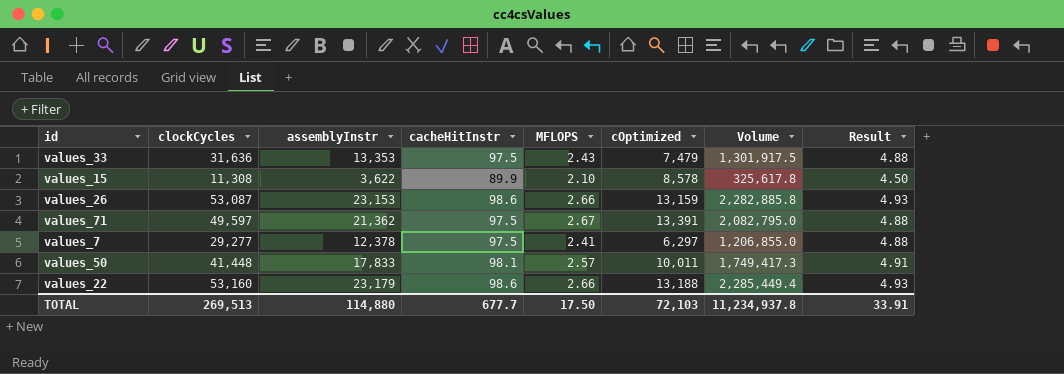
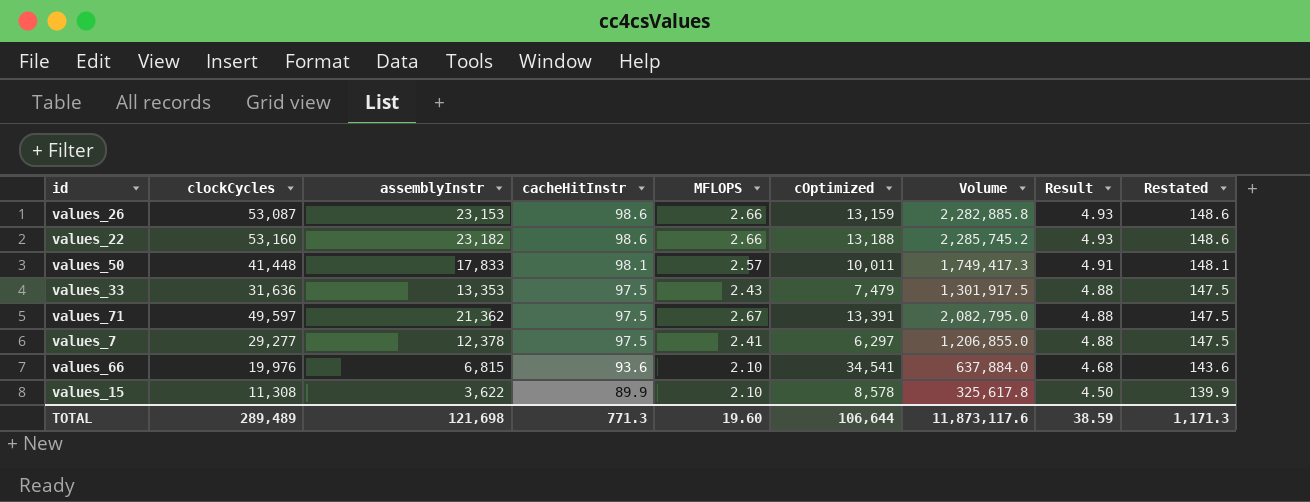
row order: none -> cacheHitInstr descending
column Restated | formula: none -> [cacheHitInstr] + 50
values_22 | assemblyInstr: 23,179 -> 23,182
values_22 | Volume: 2,285,449.4 -> 2,285,745.2
row values_66: none -> 19,976 | 6,815 | 93.6 | 2.10 | 34,541 | 637,884.0 | 4.68 | 143.6
TOTAL | clockCycles: 269,513 -> 289,489
TOTAL | assemblyInstr: 114,880 -> 121,698
TOTAL | cacheHitInstr: 677.7 -> 771.3
TOTAL | MFLOPS: 17.50 -> 19.60
TOTAL | cOptimized: 72,103 -> 106,644
TOTAL | Volume: 11,234,937.8 -> 11,873,117.6
TOTAL | Result: 33.91 -> 38.59

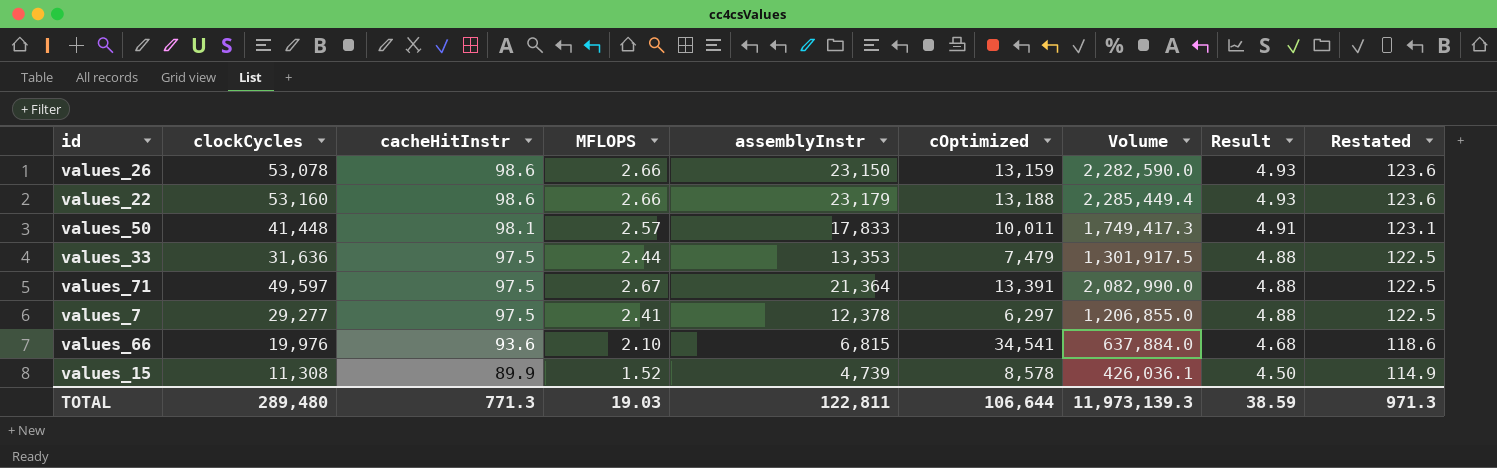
column assemblyInstr | position: 3 -> 5
column Restated | formula: [cacheHitInstr] + 50 -> [cacheHitInstr] + 25
values_26 | clockCycles: 53,087 -> 53,078
values_26 | assemblyInstr: 23,153 -> 23,150
values_26 | Volume: 2,282,885.8 -> 2,282,590.0
values_22 | assemblyInstr: 23,182 -> 23,179
values_22 | Volume: 2,285,745.2 -> 2,285,449.4
values_33 | MFLOPS: 2.43 -> 2.44
values_71 | assemblyInstr: 21,362 -> 21,364
values_71 | Volume: 2,082,795.0 -> 2,082,990.0
values_15 | MFLOPS: 2.10 -> 1.52
values_15 | assemblyInstr: 3,622 -> 4,739
values_15 | Volume: 325,617.8 -> 426,036.1
TOTAL | clockCycles: 289,489 -> 289,480
TOTAL | MFLOPS: 19.60 -> 19.03
TOTAL | assemblyInstr: 121,698 -> 122,811
TOTAL | Volume: 11,873,117.6 -> 11,973,139.3
TOTAL | Restated: 1,171.3 -> 971.3

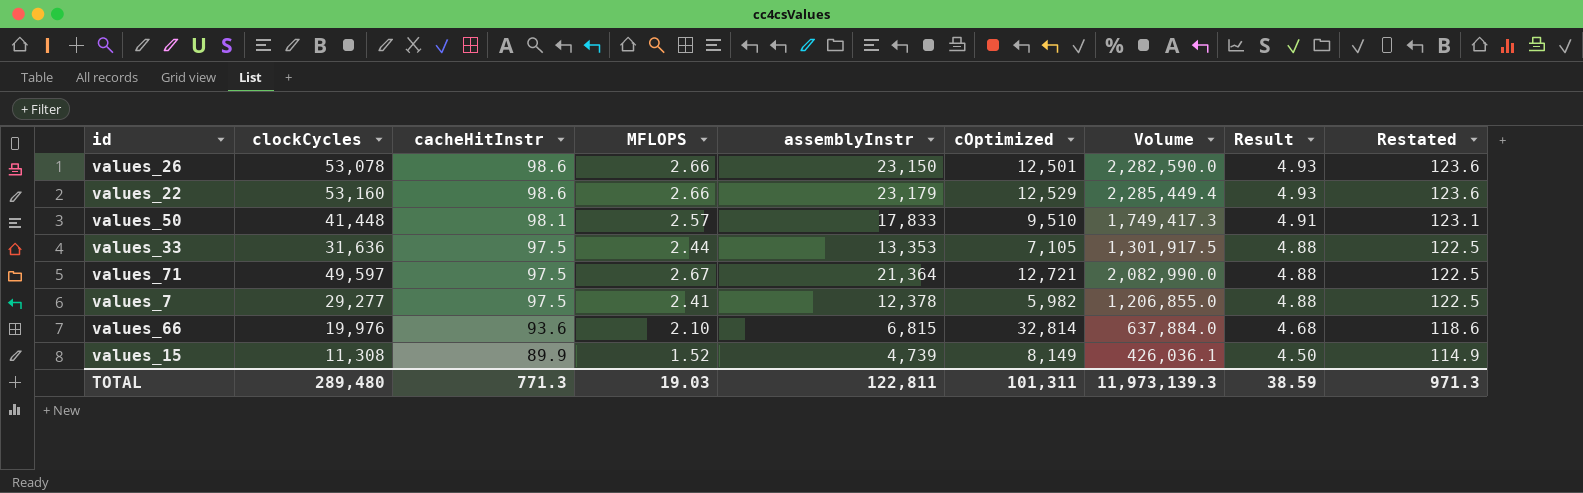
values_26 | cOptimized: 13,159 -> 12,501
values_22 | cOptimized: 13,188 -> 12,529
values_50 | cOptimized: 10,011 -> 9,510
values_33 | cOptimized: 7,479 -> 7,105
values_71 | cOptimized: 13,391 -> 12,721
values_7 | cOptimized: 6,297 -> 5,982
values_66 | cOptimized: 34,541 -> 32,814
values_15 | cOptimized: 8,578 -> 8,149
TOTAL | cOptimized: 106,644 -> 101,311

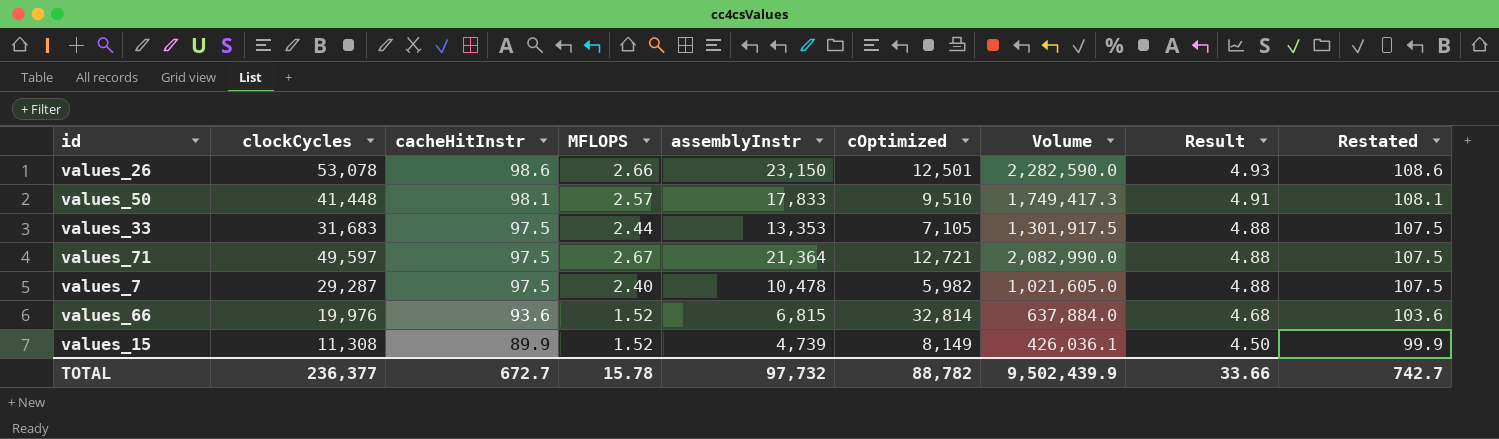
column Restated | formula: [cacheHitInstr] + 25 -> [cacheHitInstr] + 10
row values_22: 53,160 | 98.6 | 2.66 | 23,179 | 12,529 | 2,285,449.4 | 4.93 | 123.6 -> none
values_33 | clockCycles: 31,636 -> 31,683
values_7 | clockCycles: 29,277 -> 29,287
values_7 | MFLOPS: 2.41 -> 2.40
values_7 | assemblyInstr: 12,378 -> 10,478
values_7 | Volume: 1,206,855.0 -> 1,021,605.0
values_66 | MFLOPS: 2.10 -> 1.52
TOTAL | clockCycles: 289,480 -> 236,377
TOTAL | cacheHitInstr: 771.3 -> 672.7
TOTAL | MFLOPS: 19.03 -> 15.78
TOTAL | assemblyInstr: 122,811 -> 97,732
TOTAL | cOptimized: 101,311 -> 88,782
TOTAL | Volume: 11,973,139.3 -> 9,502,439.9
TOTAL | Result: 38.59 -> 33.66
TOTAL | Restated: 971.3 -> 742.7

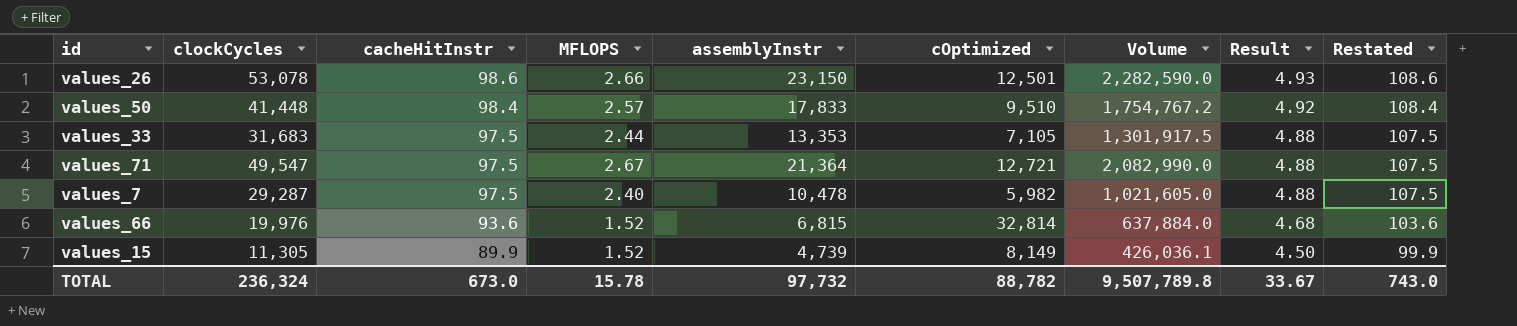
values_50 | cacheHitInstr: 98.1 -> 98.4
values_50 | Volume: 1,749,417.3 -> 1,754,767.2
values_50 | Result: 4.91 -> 4.92
values_50 | Restated: 108.1 -> 108.4
values_71 | clockCycles: 49,597 -> 49,547
values_15 | clockCycles: 11,308 -> 11,305
TOTAL | clockCycles: 236,377 -> 236,324
TOTAL | cacheHitInstr: 672.7 -> 673.0
TOTAL | Volume: 9,502,439.9 -> 9,507,789.8
TOTAL | Result: 33.66 -> 33.67
TOTAL | Restated: 742.7 -> 743.0

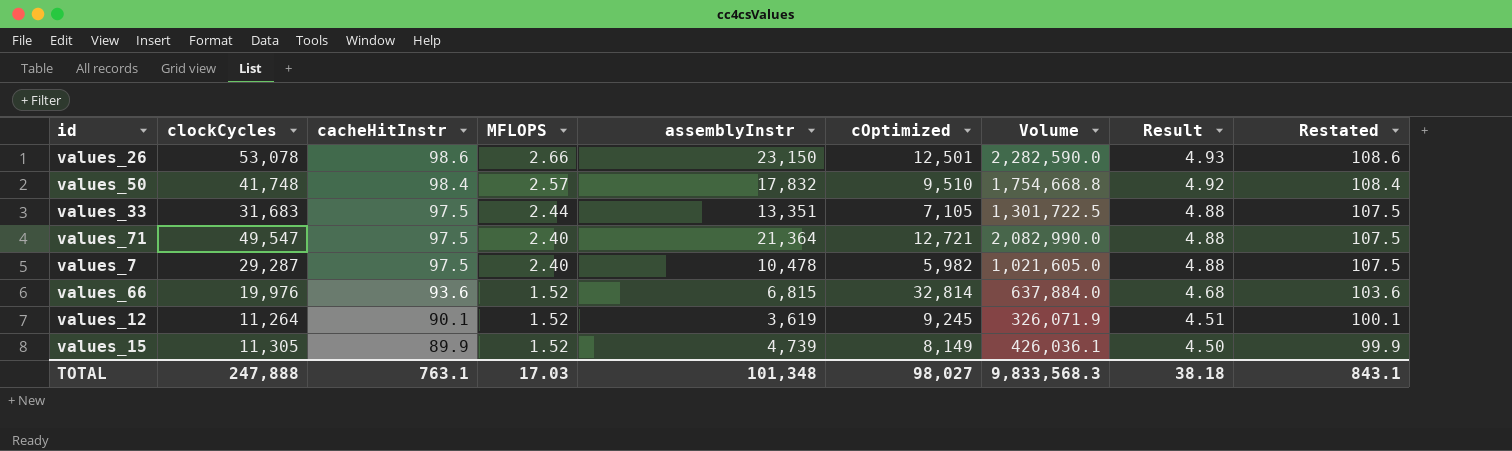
values_50 | clockCycles: 41,448 -> 41,748
values_50 | assemblyInstr: 17,833 -> 17,832
values_50 | Volume: 1,754,767.2 -> 1,754,668.8
values_33 | assemblyInstr: 13,353 -> 13,351
values_33 | Volume: 1,301,917.5 -> 1,301,722.5
values_71 | MFLOPS: 2.67 -> 2.40
row values_12: none -> 11,264 | 90.1 | 1.52 | 3,619 | 9,245 | 326,071.9 | 4.51 | 100.1
TOTAL | clockCycles: 236,324 -> 247,888
TOTAL | cacheHitInstr: 673.0 -> 763.1
TOTAL | MFLOPS: 15.78 -> 17.03
TOTAL | assemblyInstr: 97,732 -> 101,348
TOTAL | cOptimized: 88,782 -> 98,027
TOTAL | Volume: 9,507,789.8 -> 9,833,568.3
TOTAL | Result: 33.67 -> 38.18
TOTAL | Restated: 743.0 -> 843.1

